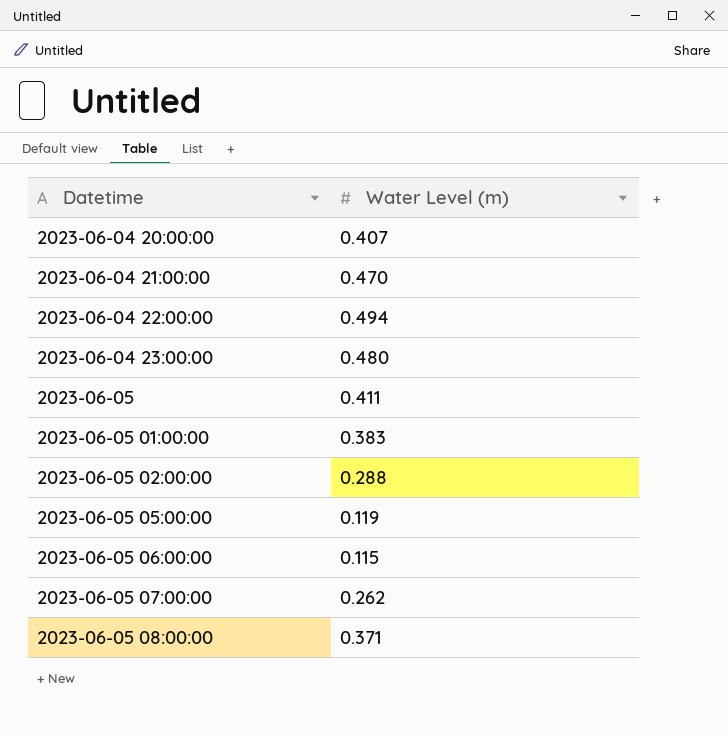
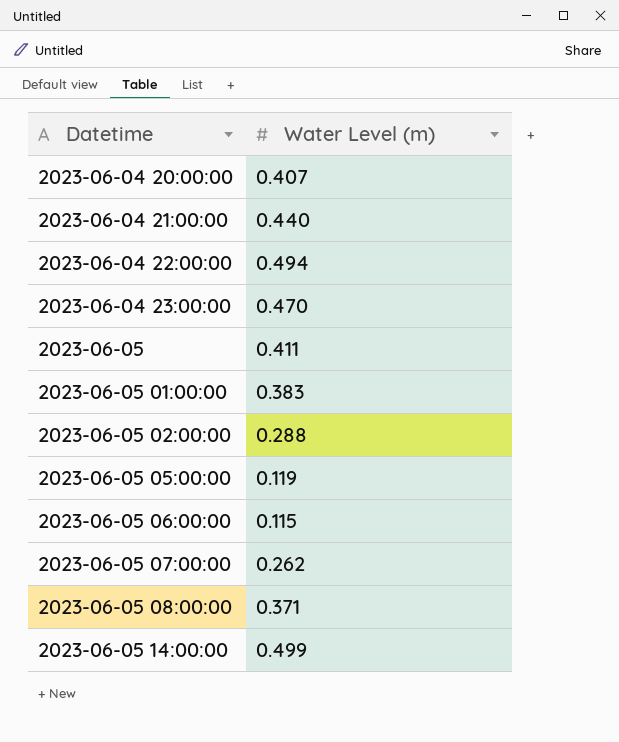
2023-06-04 21:00:00 | Water Level (m): 0.470 -> 0.440
2023-06-04 23:00:00 | Water Level (m): 0.480 -> 0.470
row 2023-06-05 14:00:00: none -> 0.499

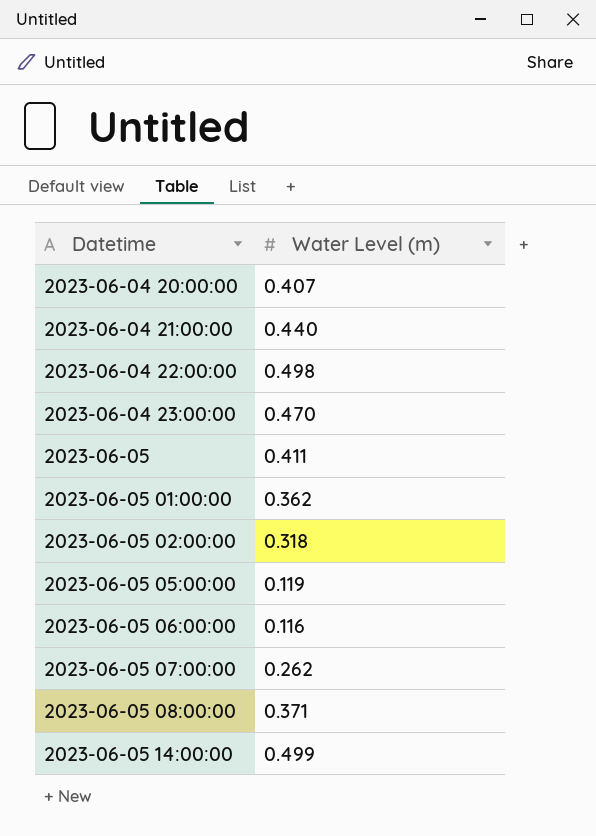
2023-06-04 22:00:00 | Water Level (m): 0.494 -> 0.498
2023-06-05 01:00:00 | Water Level (m): 0.383 -> 0.362
2023-06-05 02:00:00 | Water Level (m): 0.288 -> 0.318
2023-06-05 06:00:00 | Water Level (m): 0.115 -> 0.116

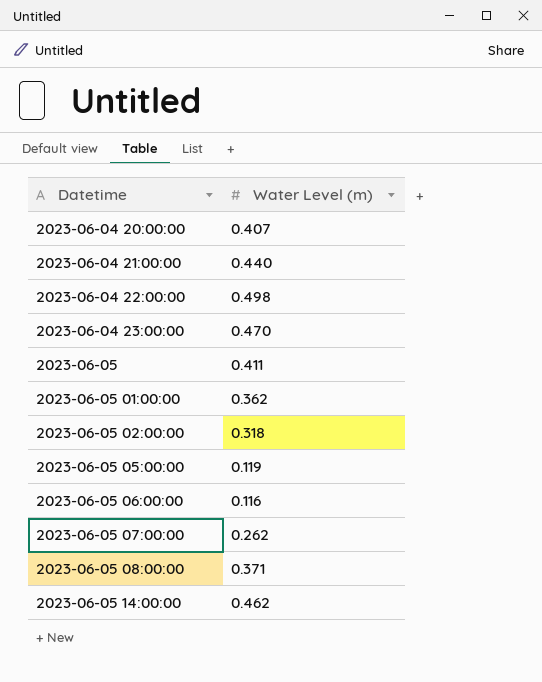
2023-06-05 14:00:00 | Water Level (m): 0.499 -> 0.462

